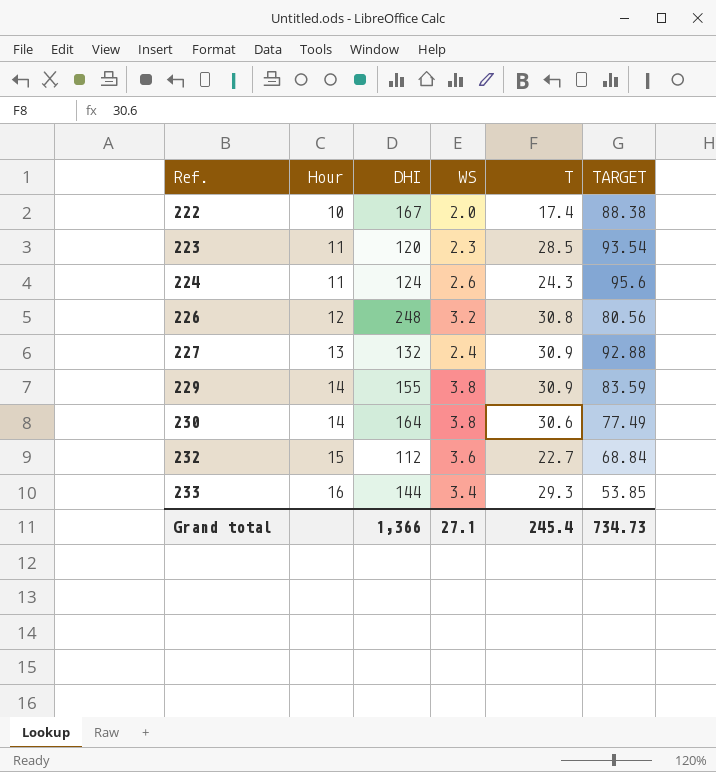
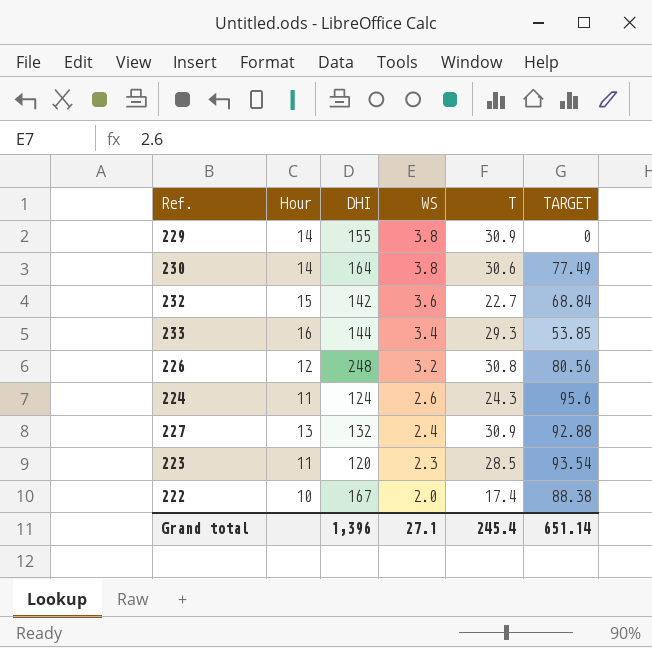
row order: Ref. ascending -> WS descending
229 | TARGET: 83.59 -> 0
232 | DHI: 112 -> 142
Grand total | DHI: 1,366 -> 1,396
Grand total | TARGET: 734.73 -> 651.14

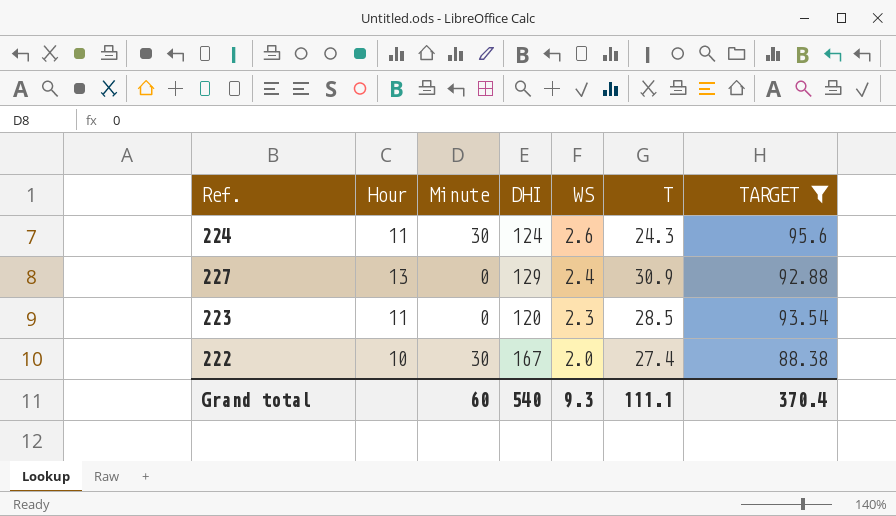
filter: none -> TARGET >= 88.38
column Minute | position: none -> 3
227 | DHI: 132 -> 129
222 | T: 17.4 -> 27.4
Grand total | DHI: 1,396 -> 540
Grand total | WS: 27.1 -> 9.3
Grand total | T: 245.4 -> 111.1
Grand total | TARGET: 651.14 -> 370.4

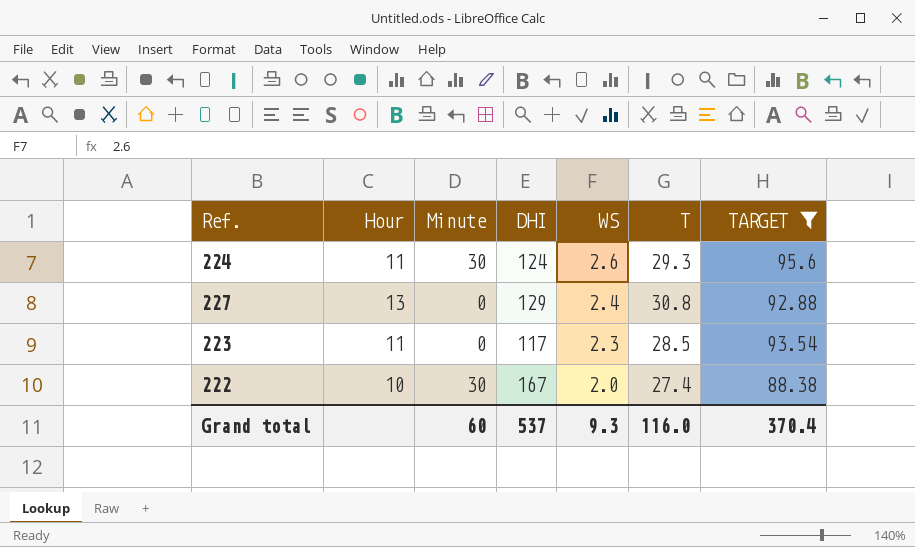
224 | T: 24.3 -> 29.3
227 | T: 30.9 -> 30.8
223 | DHI: 120 -> 117
Grand total | DHI: 540 -> 537
Grand total | T: 111.1 -> 116.0

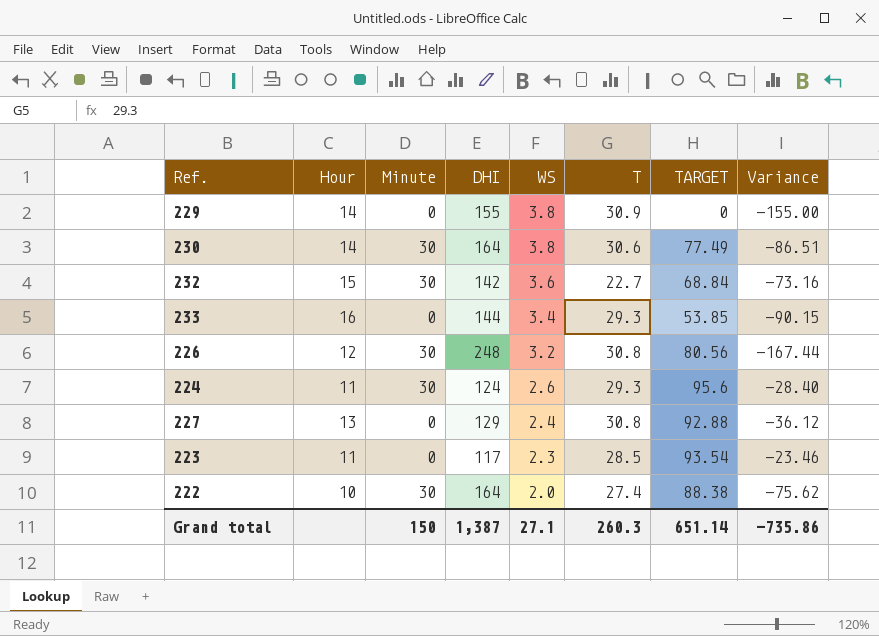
filter: TARGET >= 88.38 -> none
column Variance | formula: none -> [TARGET] - [DHI]
222 | DHI: 167 -> 164
Grand total | Minute: 60 -> 150
Grand total | DHI: 537 -> 1,387
Grand total | WS: 9.3 -> 27.1
Grand total | T: 116.0 -> 260.3
Grand total | TARGET: 370.4 -> 651.14

